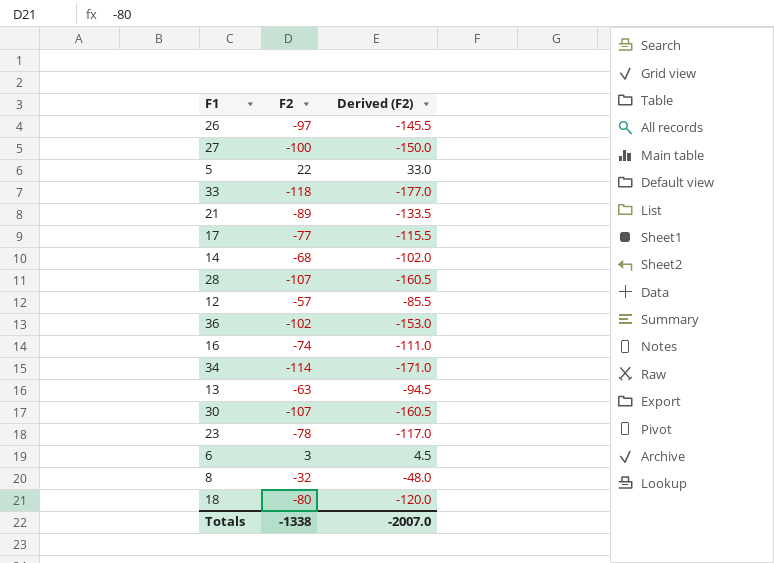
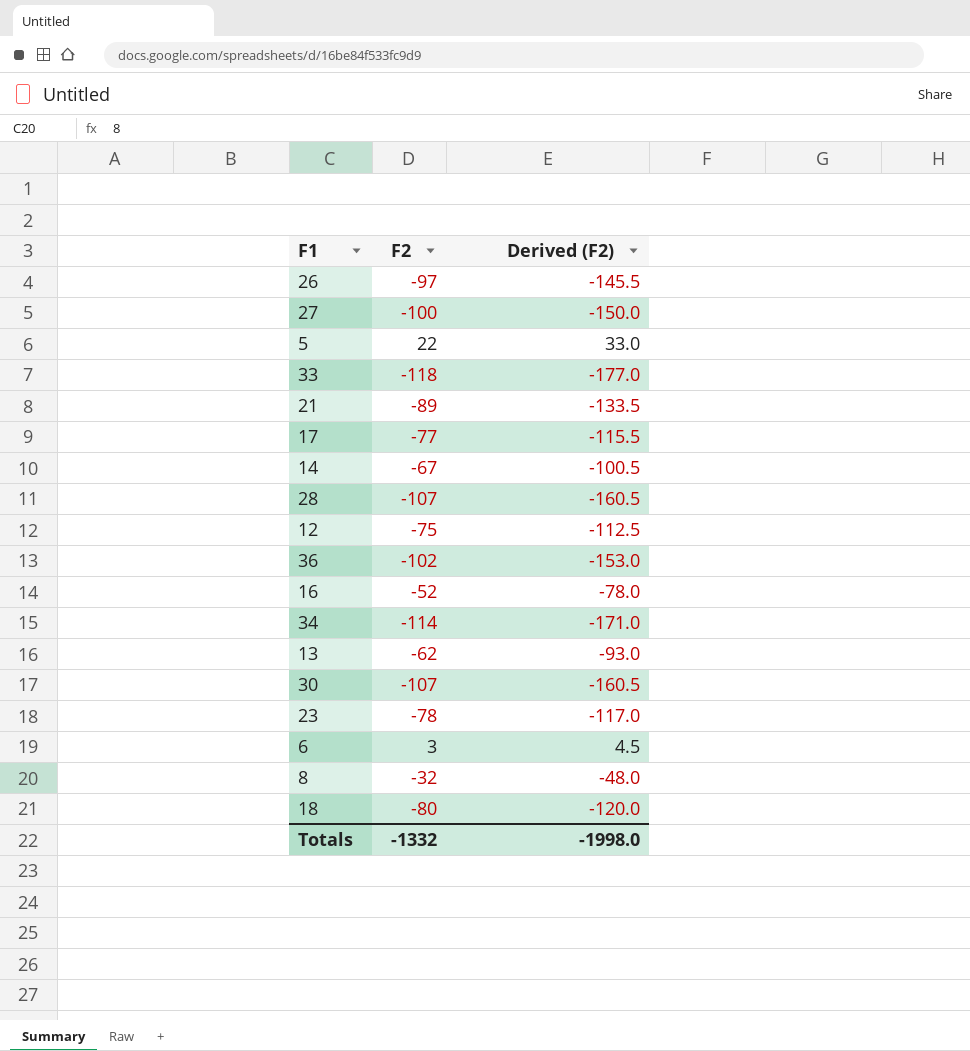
14 | F2: -68 -> -67
14 | Derived (F2): -102.0 -> -100.5
12 | F2: -57 -> -75
12 | Derived (F2): -85.5 -> -112.5
16 | F2: -74 -> -52
16 | Derived (F2): -111.0 -> -78.0
13 | F2: -63 -> -62
13 | Derived (F2): -94.5 -> -93.0
Totals | F2: -1338 -> -1332
Totals | Derived (F2): -2007.0 -> -1998.0

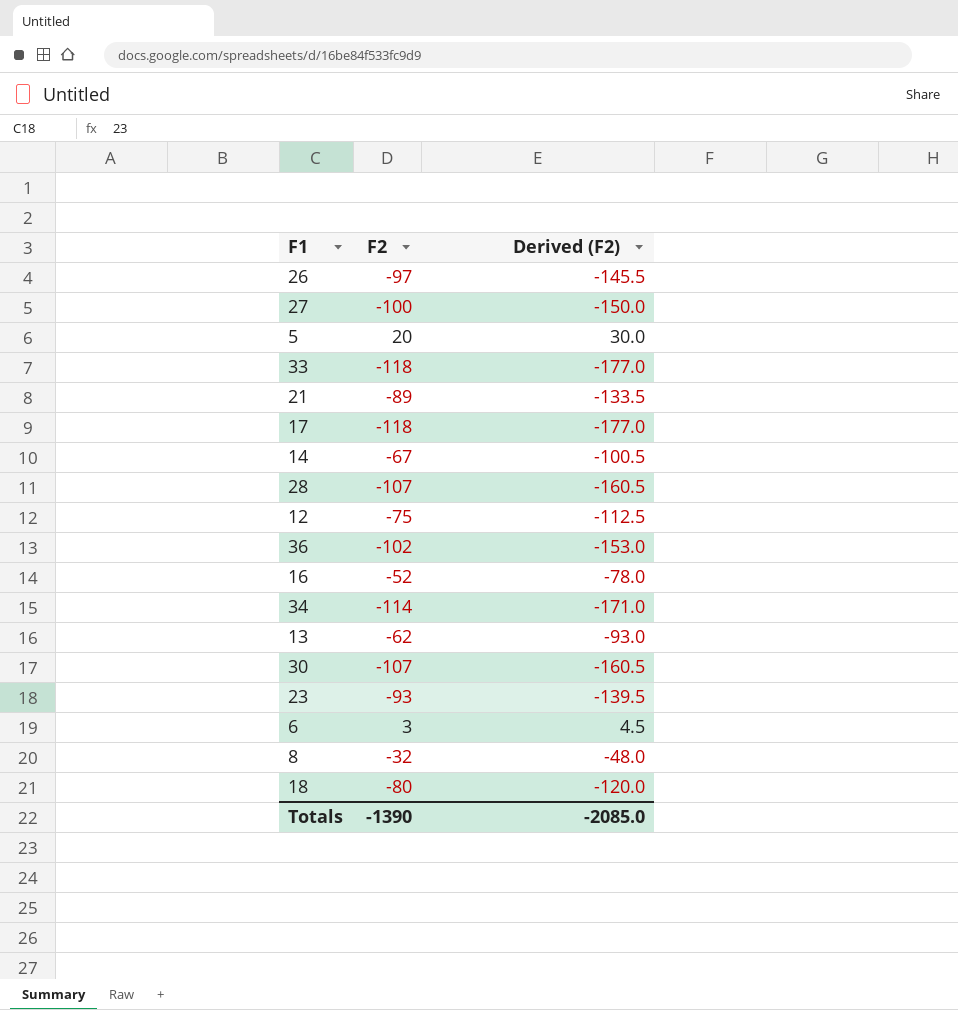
5 | F2: 22 -> 20
5 | Derived (F2): 33.0 -> 30.0
17 | F2: -77 -> -118
17 | Derived (F2): -115.5 -> -177.0
23 | F2: -78 -> -93
23 | Derived (F2): -117.0 -> -139.5
Totals | F2: -1332 -> -1390
Totals | Derived (F2): -1998.0 -> -2085.0

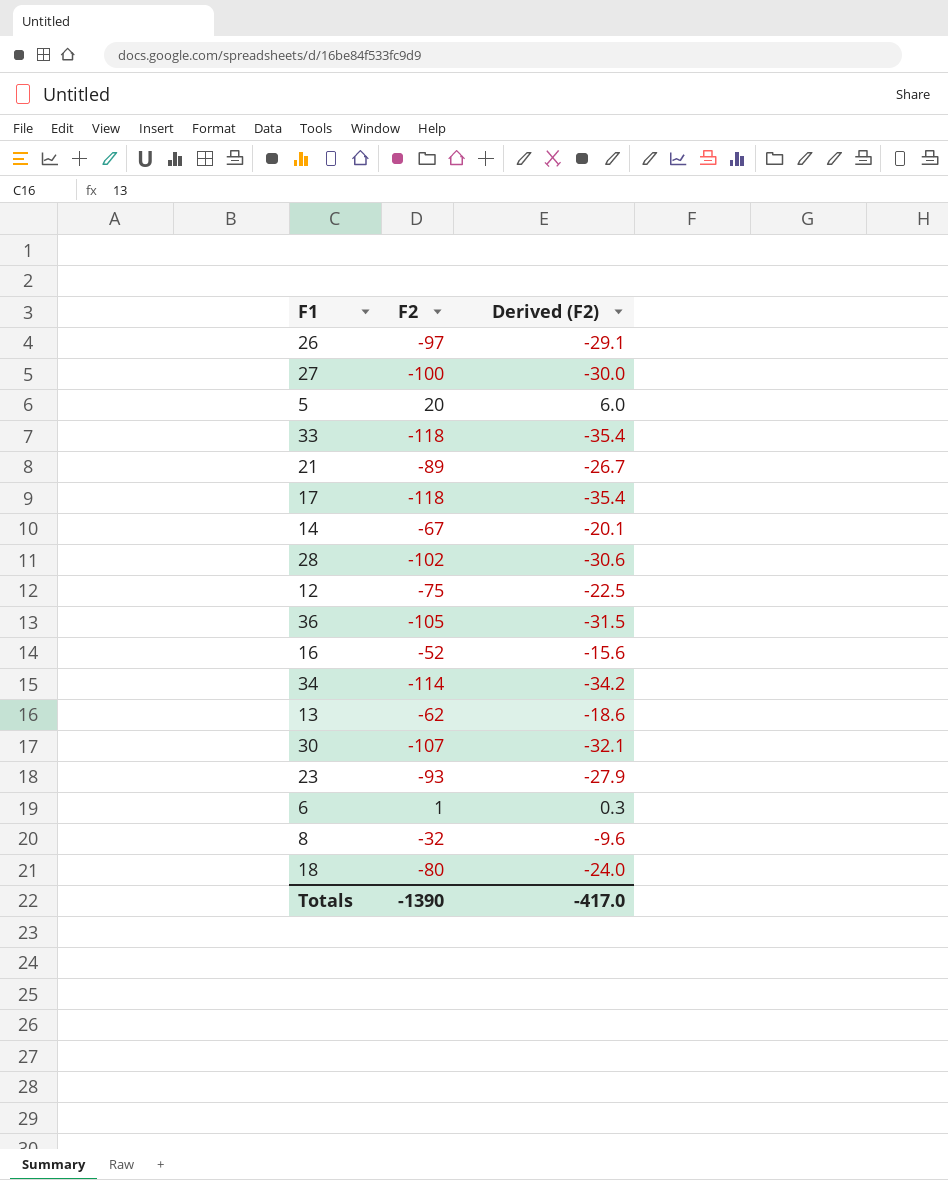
column Derived (F2) | formula: [F2] * 1.5 -> [F2] * 0.3
28 | F2: -107 -> -102
36 | F2: -102 -> -105
6 | F2: 3 -> 1
Totals | Derived (F2): -2085.0 -> -417.0

